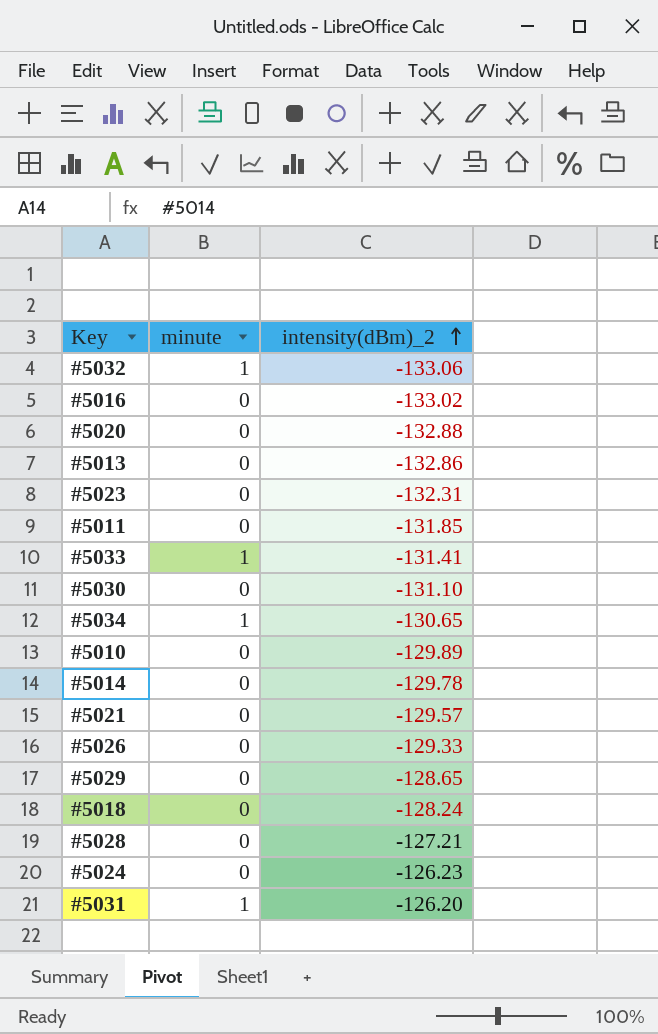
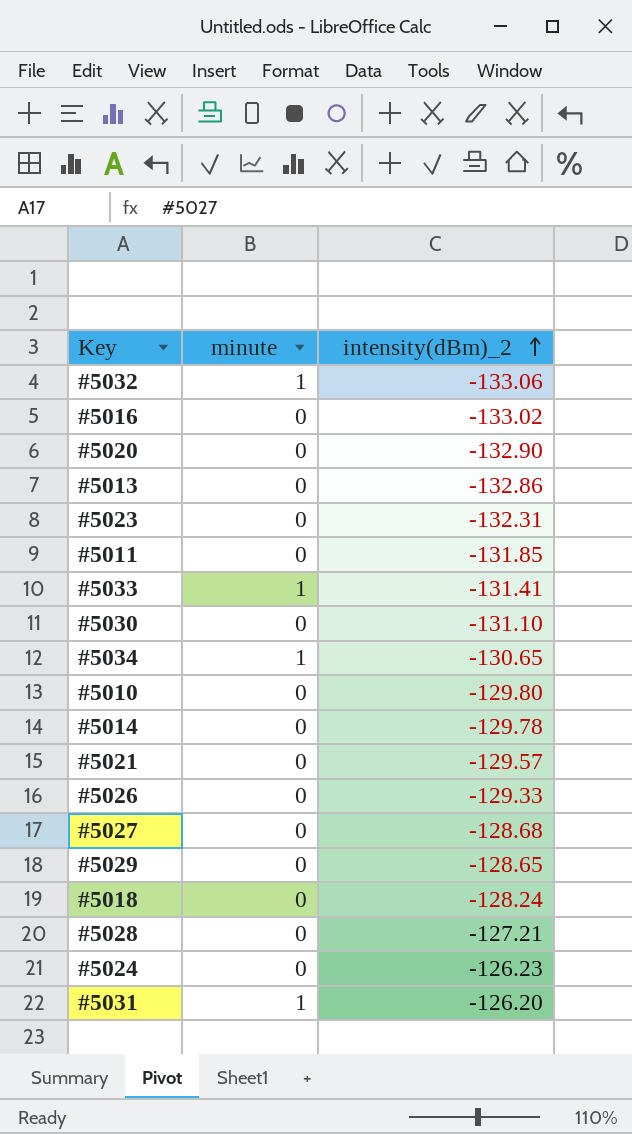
#5020 | intensity(dBm)_2: -132.88 -> -132.90
#5010 | intensity(dBm)_2: -129.89 -> -129.80
row #5027: none -> 0 | -128.68

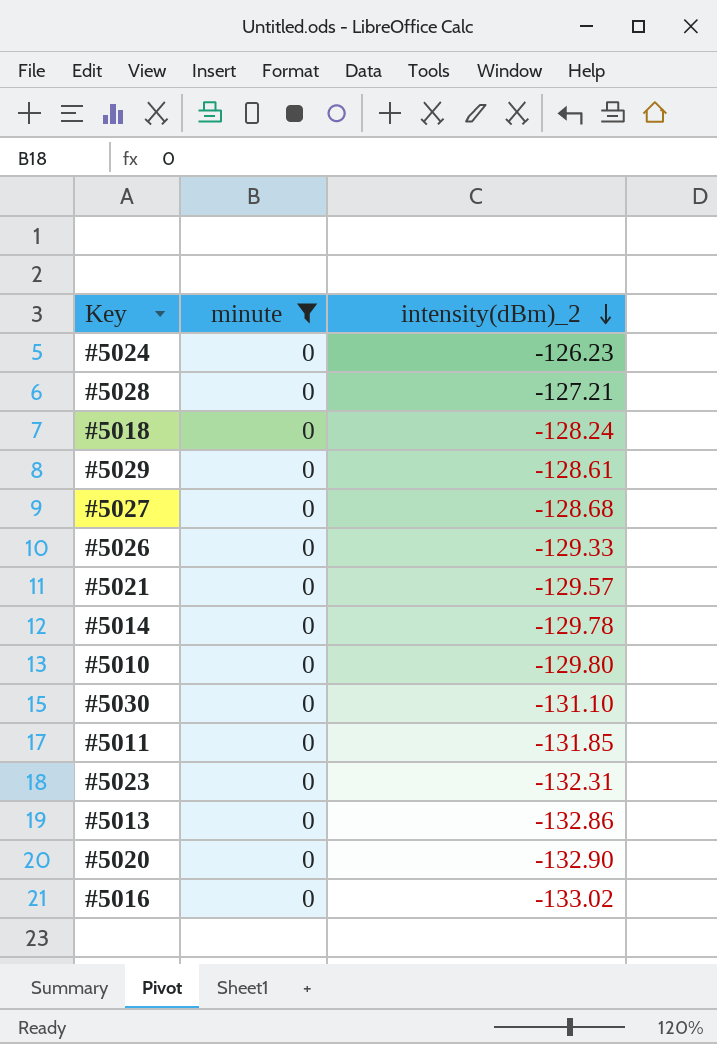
filter: none -> minute = 0
row order: intensity(dBm)_2 ascending -> intensity(dBm)_2 descending
#5029 | intensity(dBm)_2: -128.65 -> -128.61

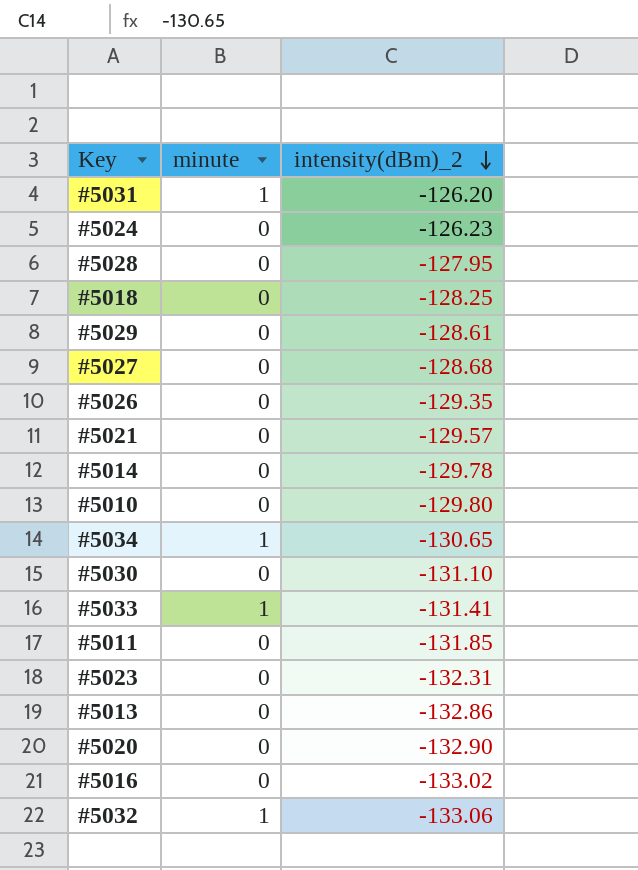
filter: minute = 0 -> none
#5028 | intensity(dBm)_2: -127.21 -> -127.95
#5018 | intensity(dBm)_2: -128.24 -> -128.25
#5026 | intensity(dBm)_2: -129.33 -> -129.35

